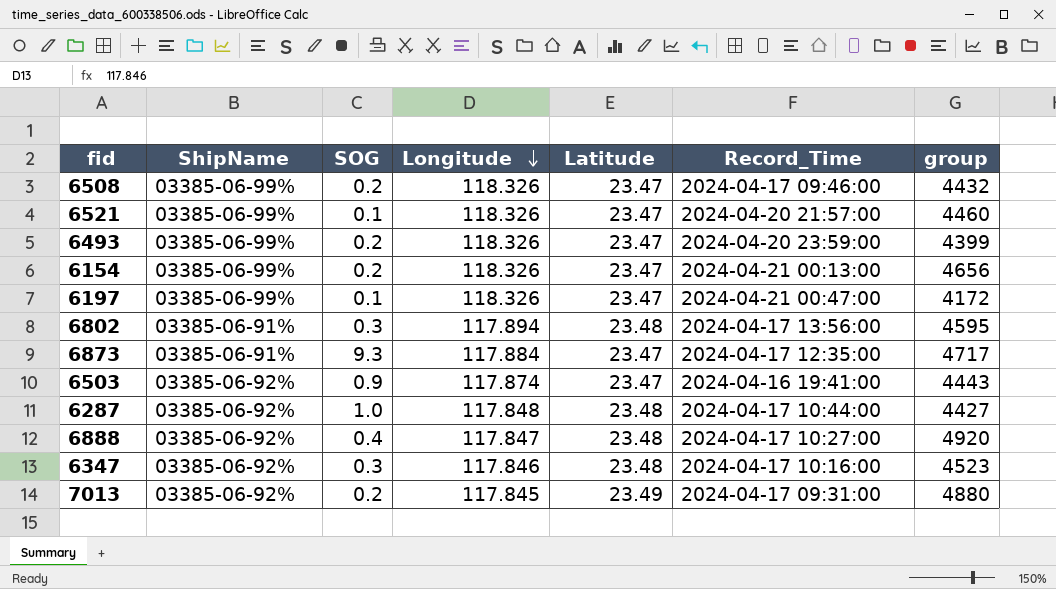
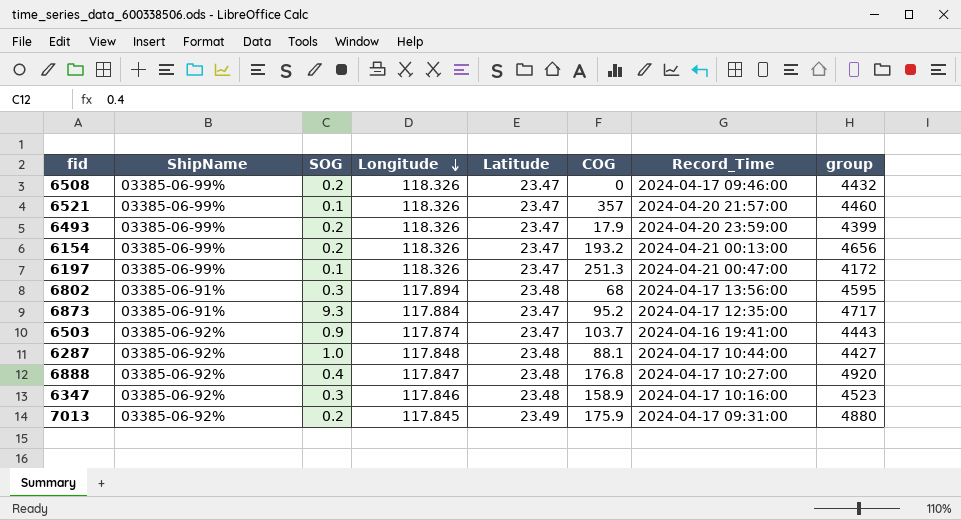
column COG | position: none -> 6

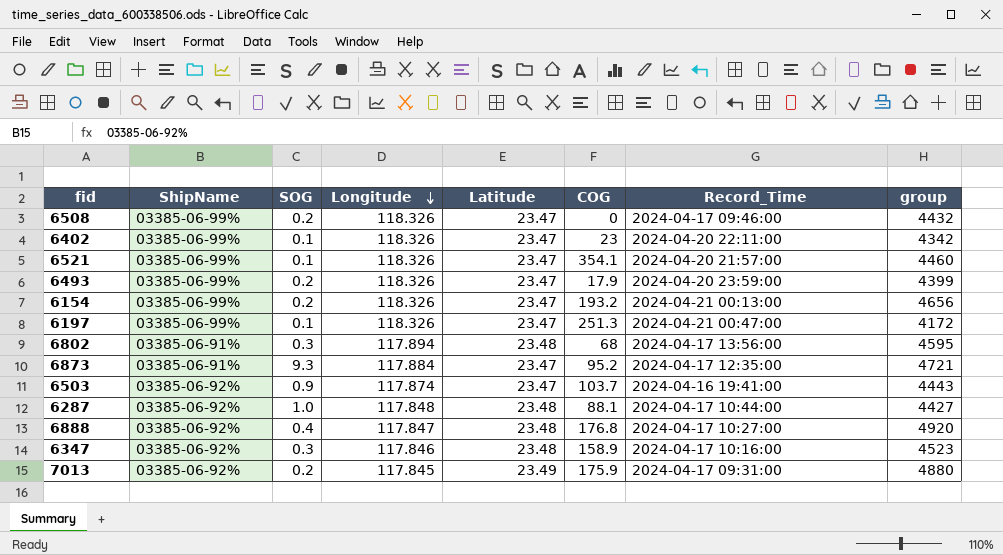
row 6402: none -> 03385-06-99% | 0.1 | 118.326 | 23.47 | 23 | 2024-04-20 22:11:00 | 4342
6521 | COG: 357 -> 354.1
6873 | group: 4717 -> 4721

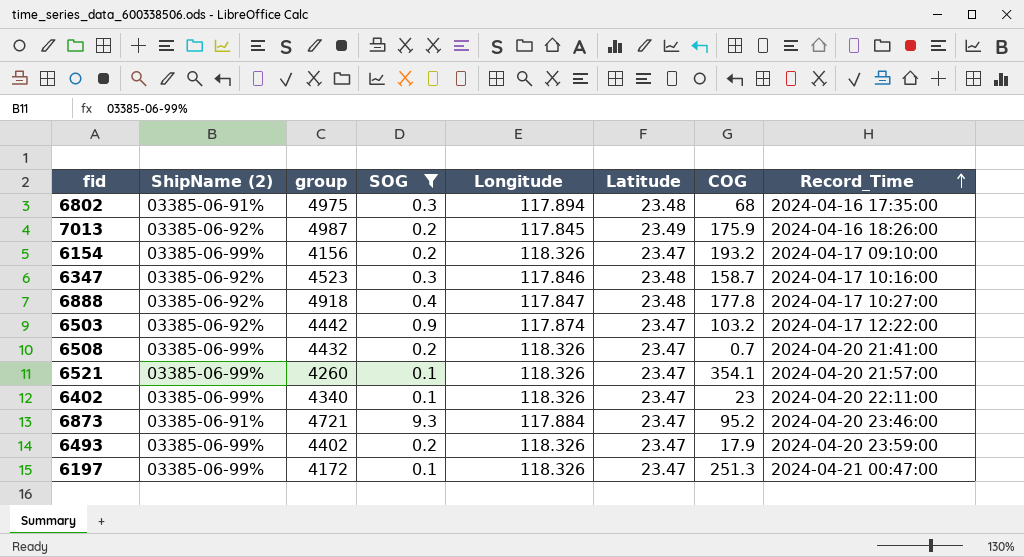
filter: none -> SOG != 1.0
row order: Longitude descending -> Record_Time ascending
column name: ShipName -> ShipName (2)
column group | position: 8 -> 3
6802 | group: 4595 -> 4975
6802 | Record_Time: 2024-04-17 13:56:00 -> 2024-04-16 17:35:00
7013 | group: 4880 -> 4987
7013 | Record_Time: 2024-04-17 09:31:00 -> 2024-04-16 18:26:00
6154 | group: 4656 -> 4156
6154 | Record_Time: 2024-04-21 00:13:00 -> 2024-04-17 09:10:00
6347 | COG: 158.9 -> 158.7
6888 | group: 4920 -> 4918
6888 | COG: 176.8 -> 177.8
6503 | group: 4443 -> 4442
6503 | COG: 103.7 -> 103.2
6503 | Record_Time: 2024-04-16 19:41:00 -> 2024-04-17 12:22:00
6508 | COG: 0 -> 0.7
6508 | Record_Time: 2024-04-17 09:46:00 -> 2024-04-20 21:41:00
6521 | group: 4460 -> 4260
6402 | group: 4342 -> 4340
6873 | Record_Time: 2024-04-17 12:35:00 -> 2024-04-20 23:46:00
6493 | group: 4399 -> 4402

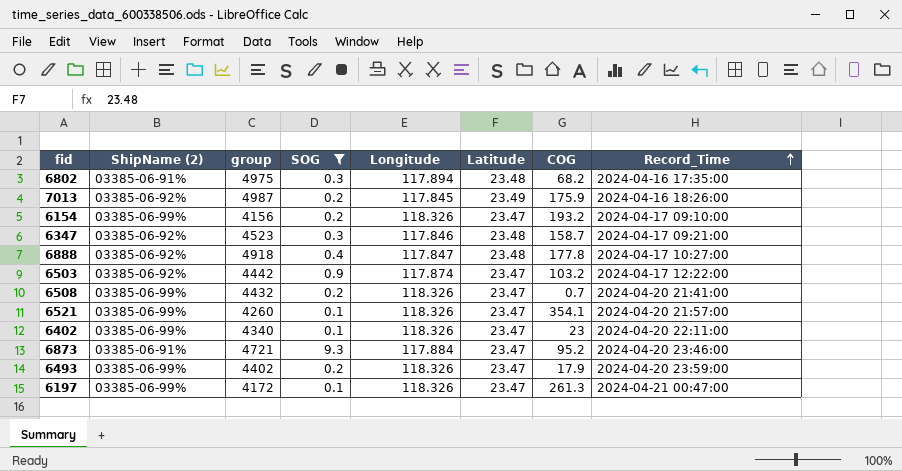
6802 | COG: 68 -> 68.2
6347 | Record_Time: 2024-04-17 10:16:00 -> 2024-04-17 09:21:00
6197 | COG: 251.3 -> 261.3

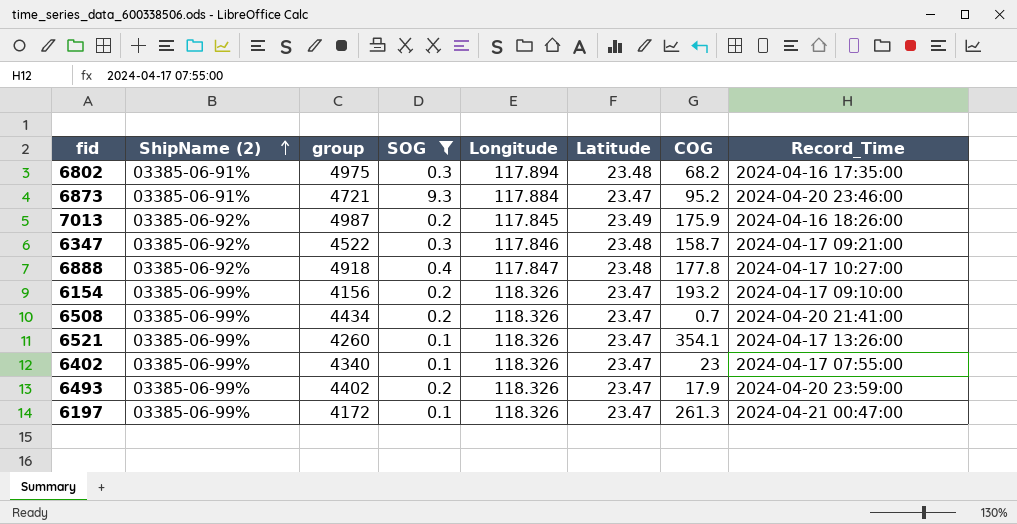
row order: Record_Time ascending -> ShipName (2) ascending
row 6503: 03385-06-92% | 4442 | 0.9 | 117.874 | 23.47 | 103.2 | 2024-04-17 12:22:00 -> none
6347 | group: 4523 -> 4522
6508 | group: 4432 -> 4434
6521 | Record_Time: 2024-04-20 21:57:00 -> 2024-04-17 13:26:00
6402 | Record_Time: 2024-04-20 22:11:00 -> 2024-04-17 07:55:00

